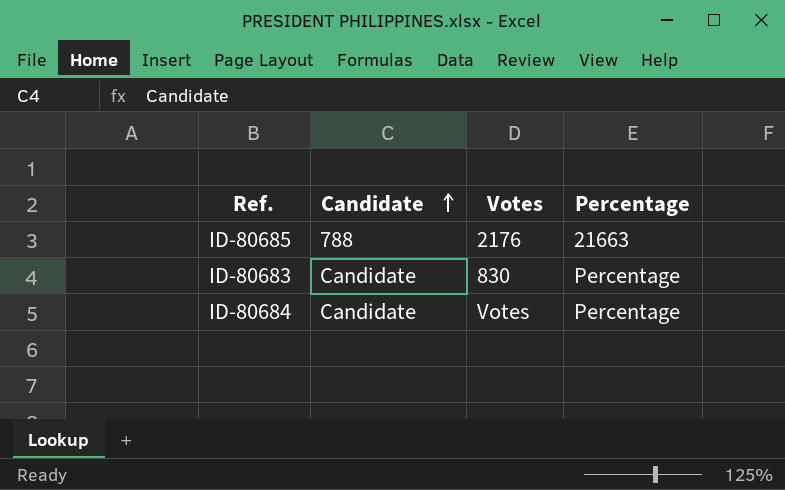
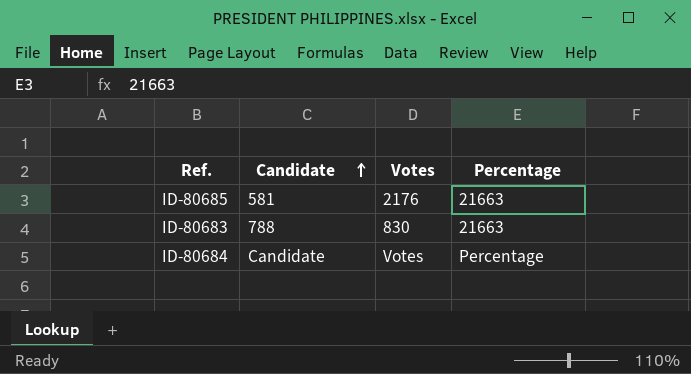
ID-80685 | Candidate: 788 -> 581
ID-80683 | Candidate: Candidate -> 788
ID-80683 | Percentage: Percentage -> 21663

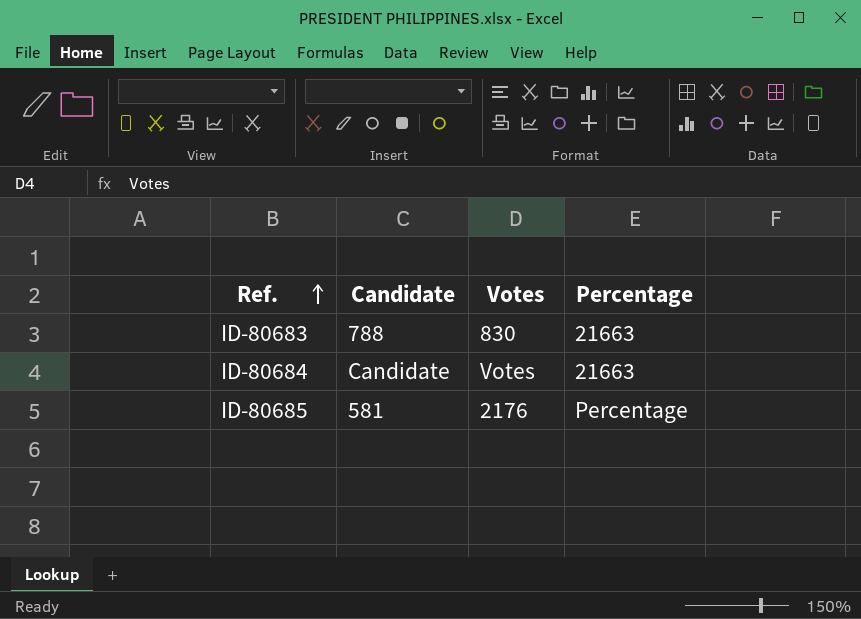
row order: Candidate ascending -> Ref. ascending
ID-80684 | Percentage: Percentage -> 21663
ID-80685 | Percentage: 21663 -> Percentage

